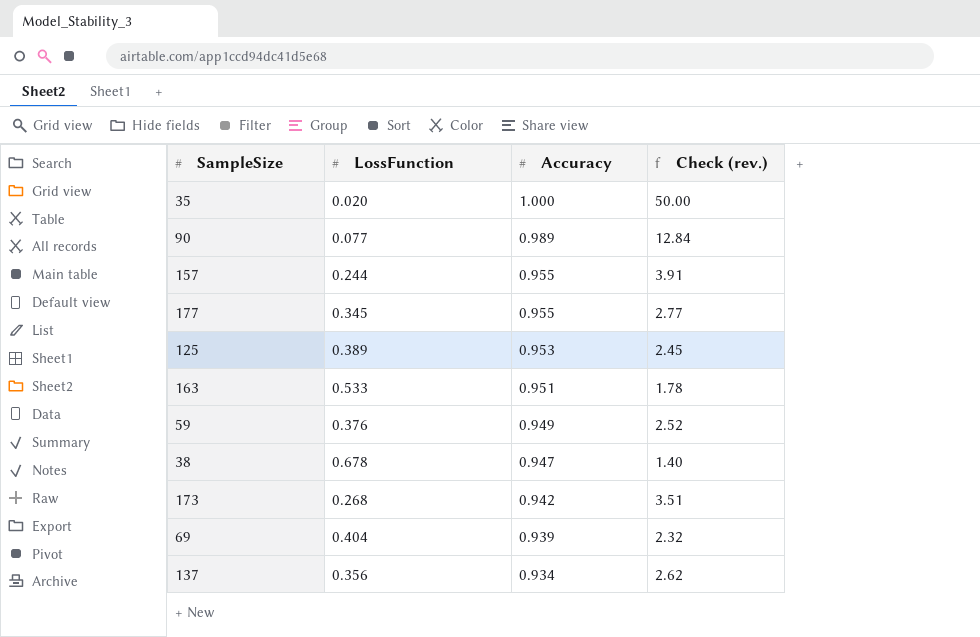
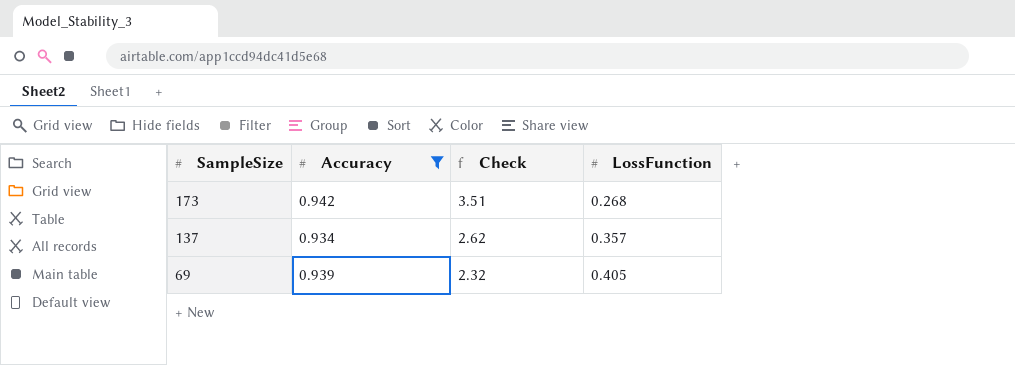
filter: none -> Accuracy <= 0.942
row order: Accuracy descending -> SampleSize descending
column name: Check (rev.) -> Check
column LossFunction | position: 2 -> 4
137 | LossFunction: 0.356 -> 0.357
69 | LossFunction: 0.404 -> 0.405

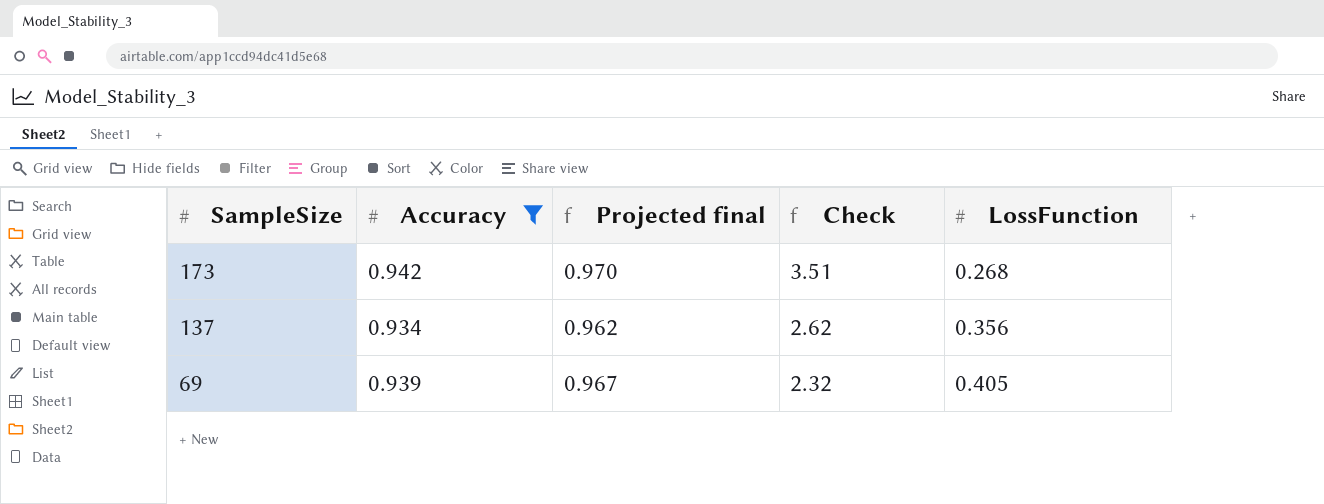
column Projected final | formula: none -> [Accuracy] * 1.03
137 | LossFunction: 0.357 -> 0.356

